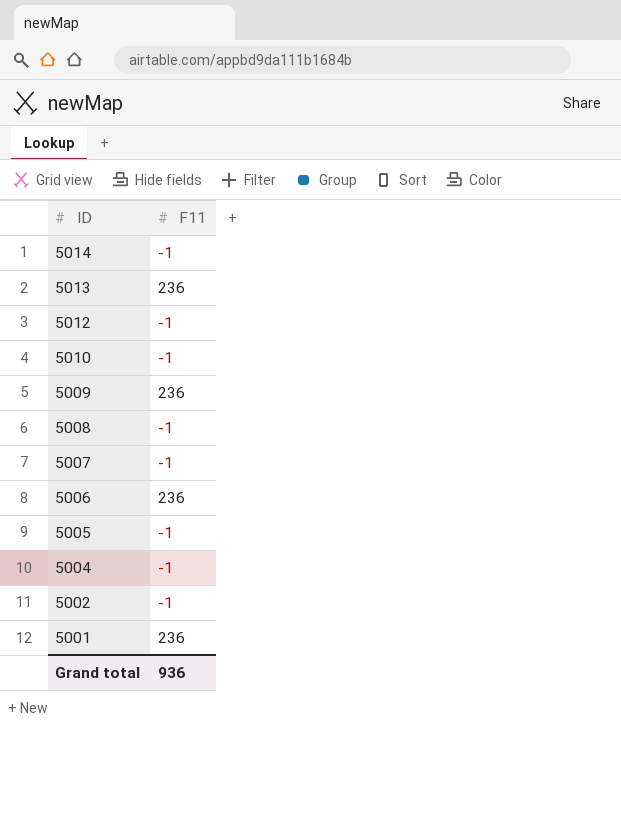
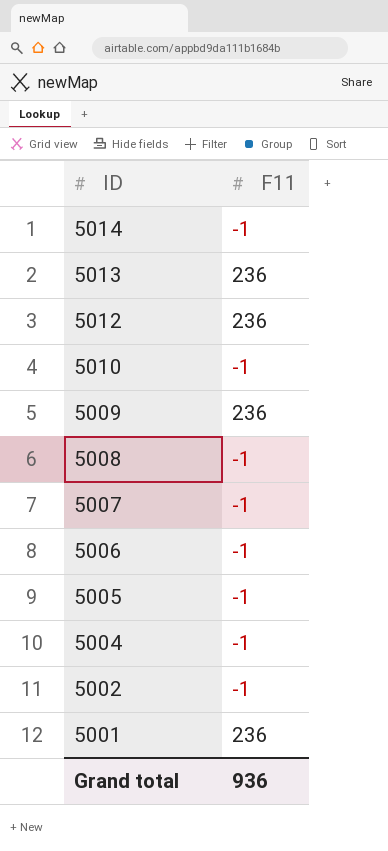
5012 | F11: -1 -> 236
5006 | F11: 236 -> -1

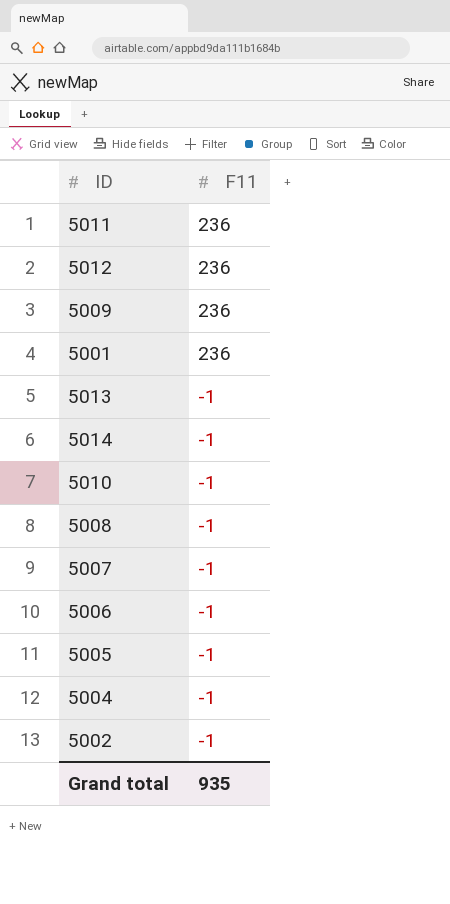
row order: ID descending -> F11 descending
row 5011: none -> 236
5013 | F11: 236 -> -1
Grand total | F11: 936 -> 935

